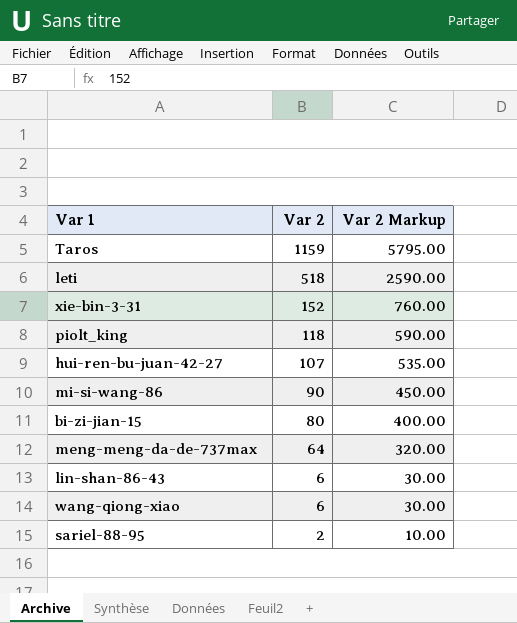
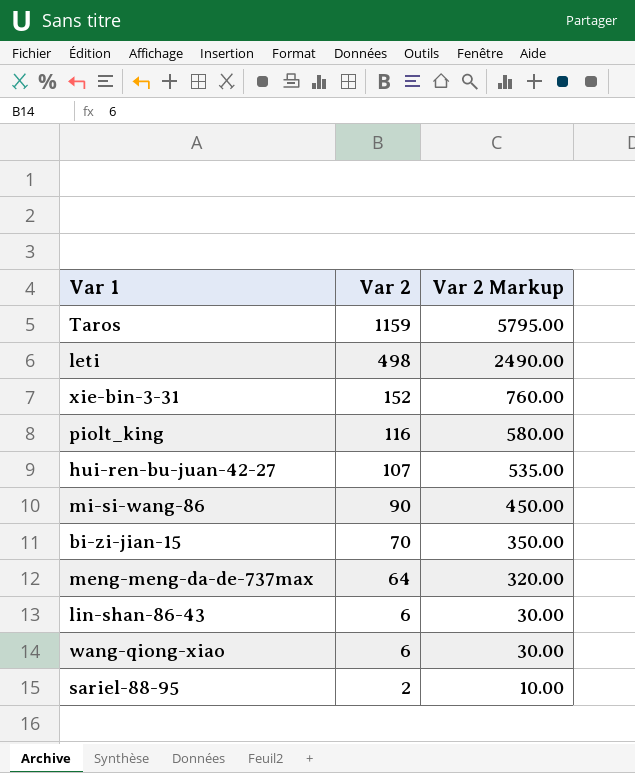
leti | Var 2: 518 -> 498
leti | Var 2 Markup: 2590.00 -> 2490.00
piolt_king | Var 2: 118 -> 116
piolt_king | Var 2 Markup: 590.00 -> 580.00
bi-zi-jian-15 | Var 2: 80 -> 70
bi-zi-jian-15 | Var 2 Markup: 400.00 -> 350.00

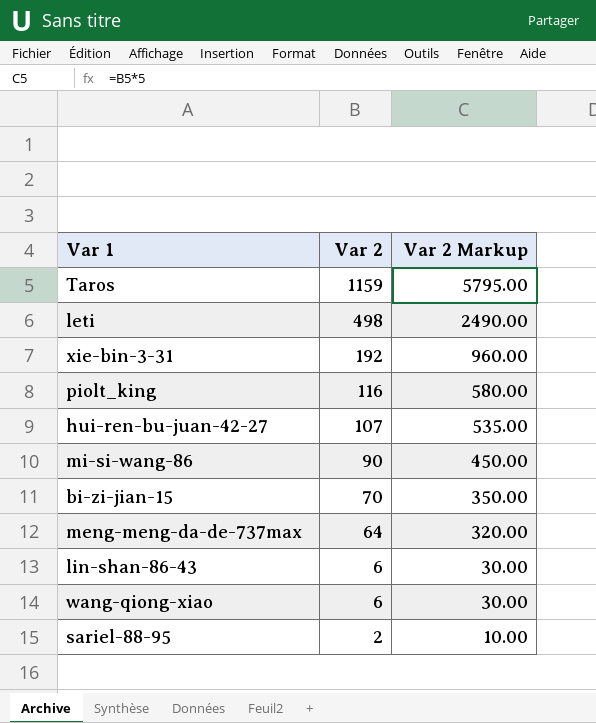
xie-bin-3-31 | Var 2: 152 -> 192
xie-bin-3-31 | Var 2 Markup: 760.00 -> 960.00

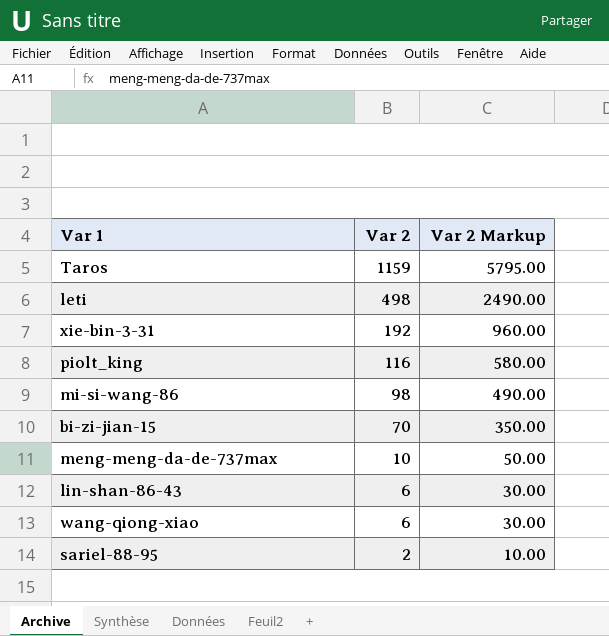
row hui-ren-bu-juan-42-27: 107 | 535.00 -> none
mi-si-wang-86 | Var 2: 90 -> 98
mi-si-wang-86 | Var 2 Markup: 450.00 -> 490.00
meng-meng-da-de-737max | Var 2: 64 -> 10
meng-meng-da-de-737max | Var 2 Markup: 320.00 -> 50.00

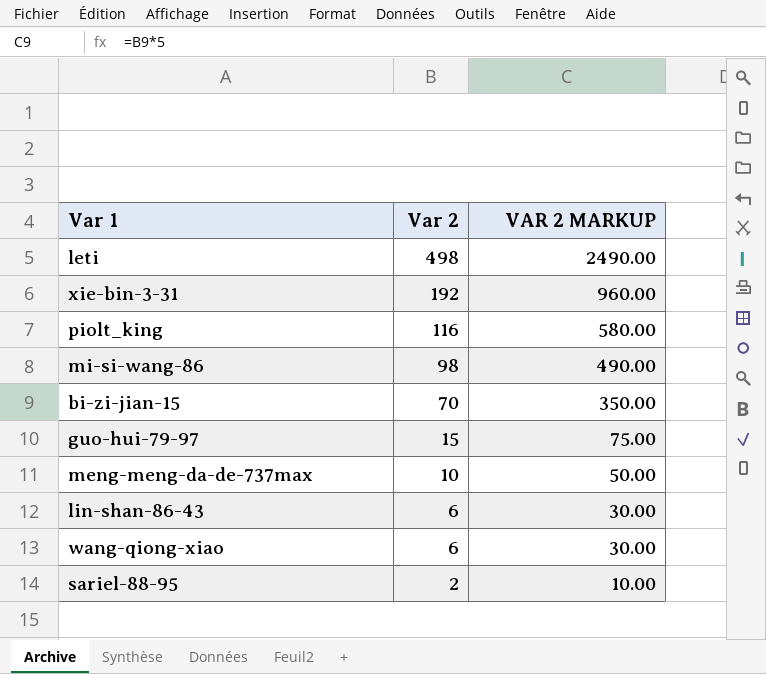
column name: Var 2 Markup -> VAR 2 MARKUP
row Taros: 1159 | 5795.00 -> none
row guo-hui-79-97: none -> 15 | 75.00

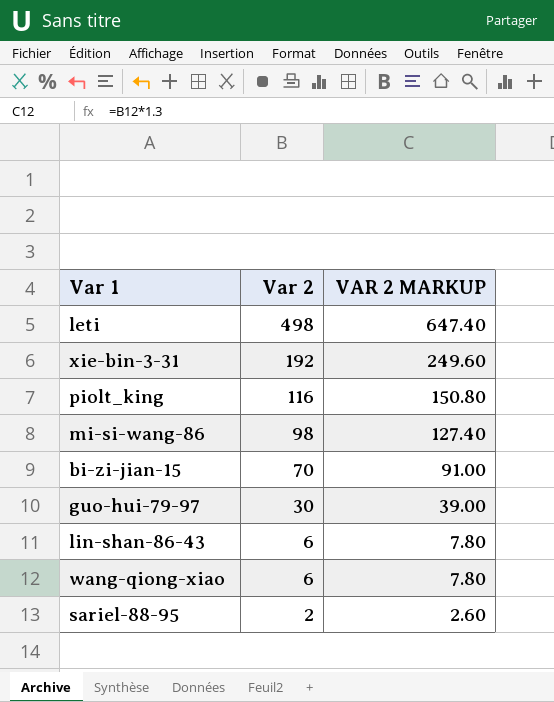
column VAR 2 MARKUP | formula: [Var 2] * 5 -> [Var 2] * 1.3
row meng-meng-da-de-737max: 10 | 50.00 -> none
guo-hui-79-97 | Var 2: 15 -> 30

